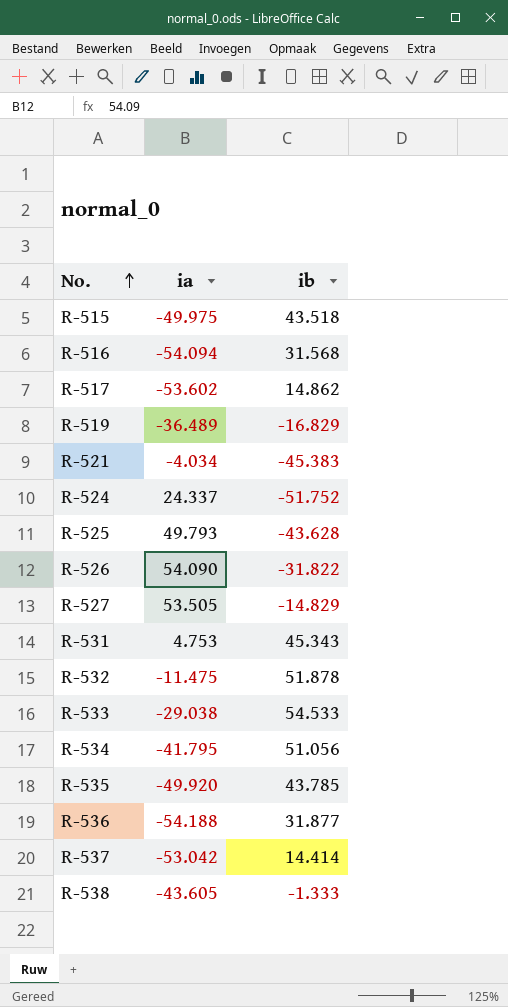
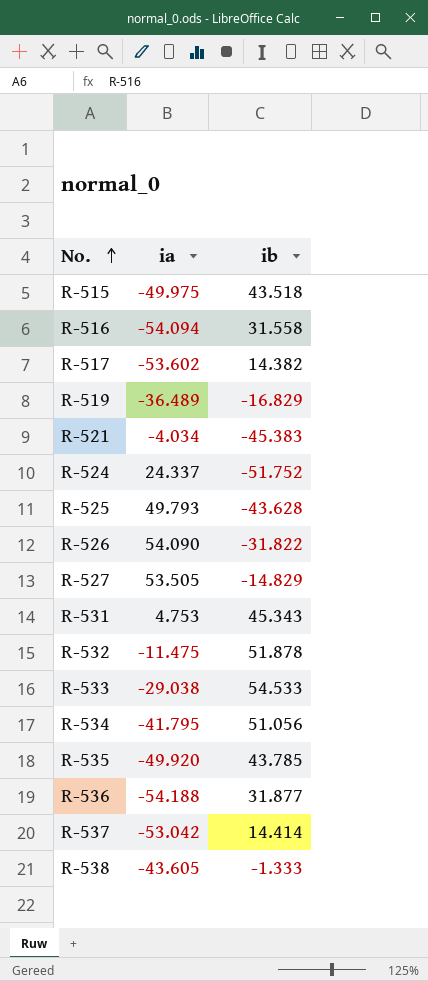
R-516 | ib: 31.568 -> 31.558
R-517 | ib: 14.862 -> 14.382

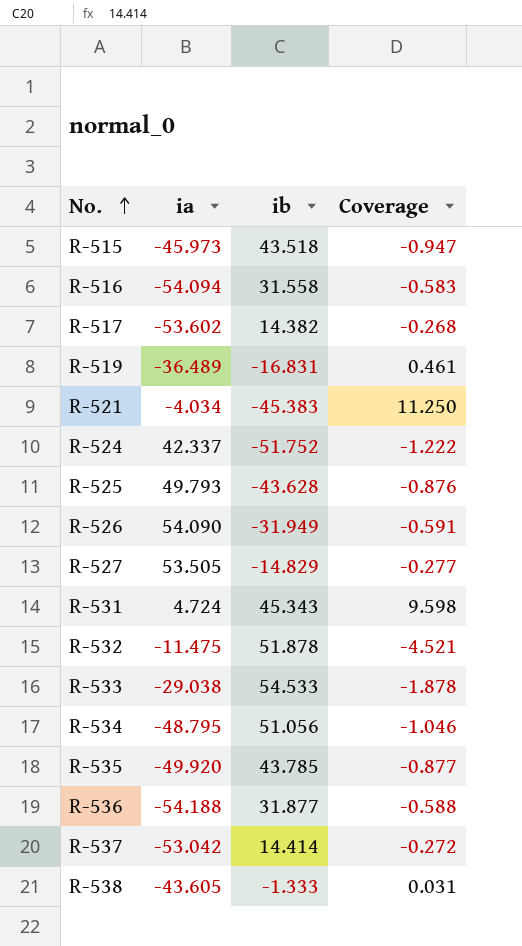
column Coverage | formula: none -> [ib] / [ia]
R-515 | ia: -49.975 -> -45.973
R-519 | ib: -16.829 -> -16.831
R-524 | ia: 24.337 -> 42.337
R-526 | ib: -31.822 -> -31.949
R-531 | ia: 4.753 -> 4.724
R-534 | ia: -41.795 -> -48.795

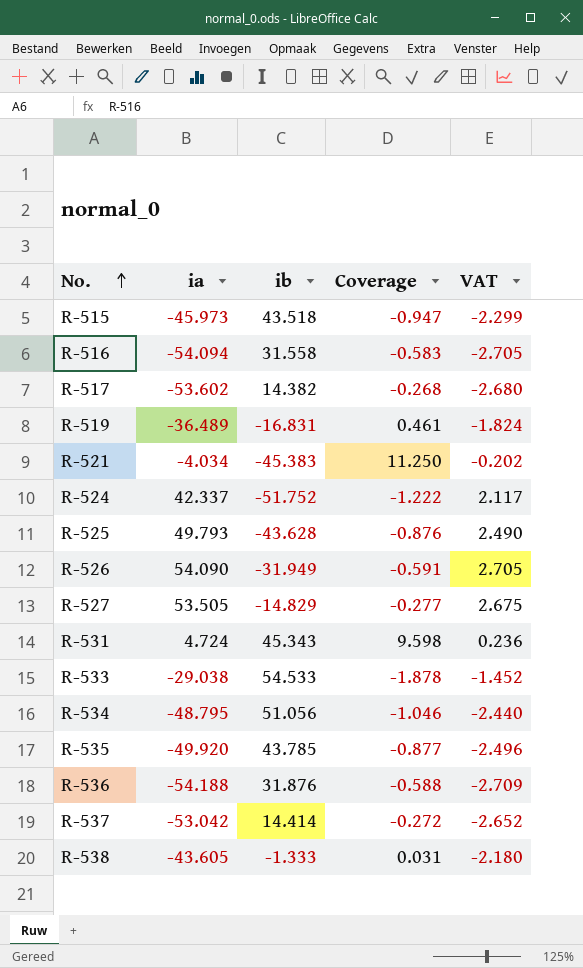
column VAT | formula: none -> [ia] * 0.05
row R-532: -11.475 | 51.878 | -4.521 -> none
R-536 | ib: 31.877 -> 31.876

